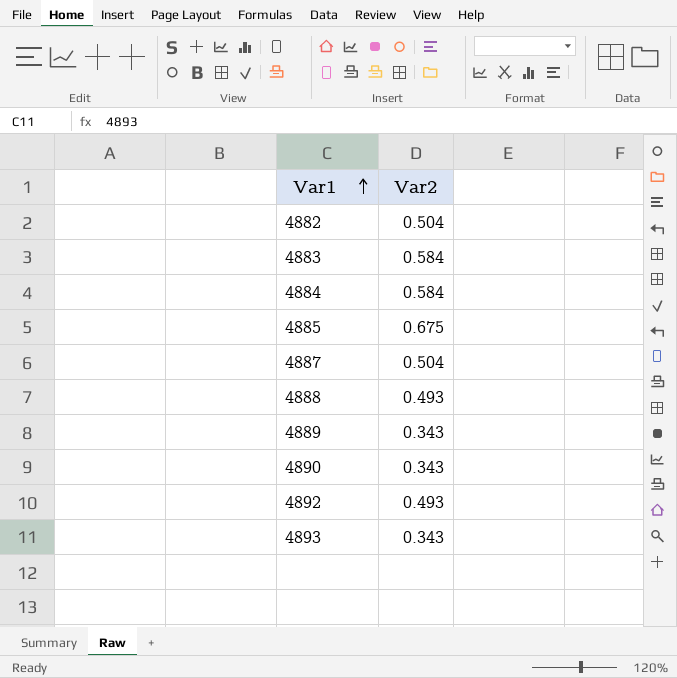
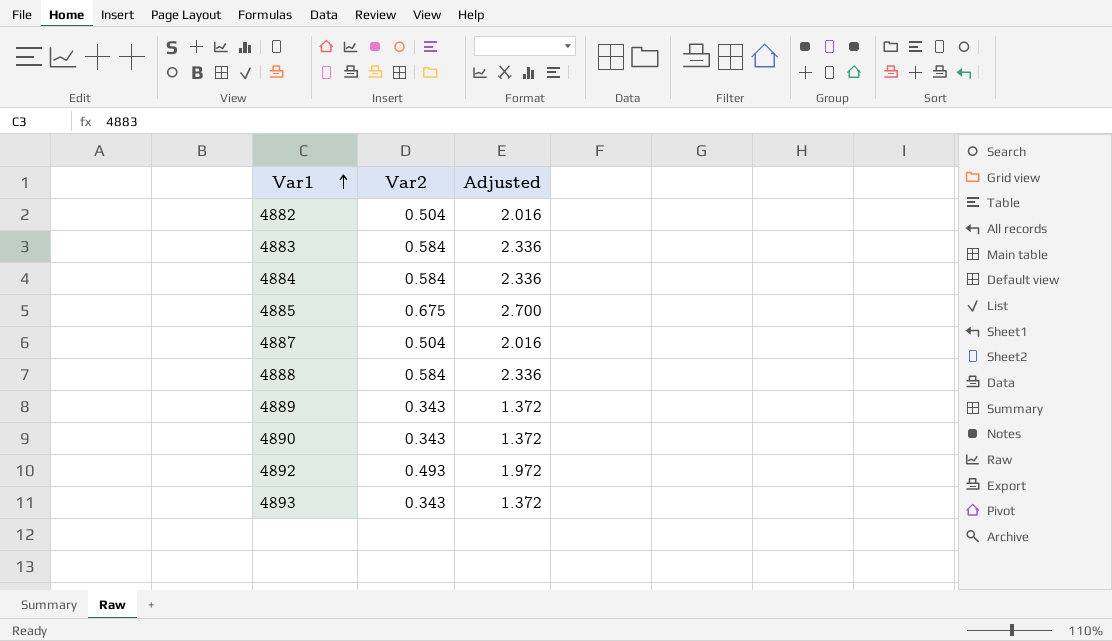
column Adjusted | formula: none -> [Var2] * 4
4888 | Var2: 0.493 -> 0.584

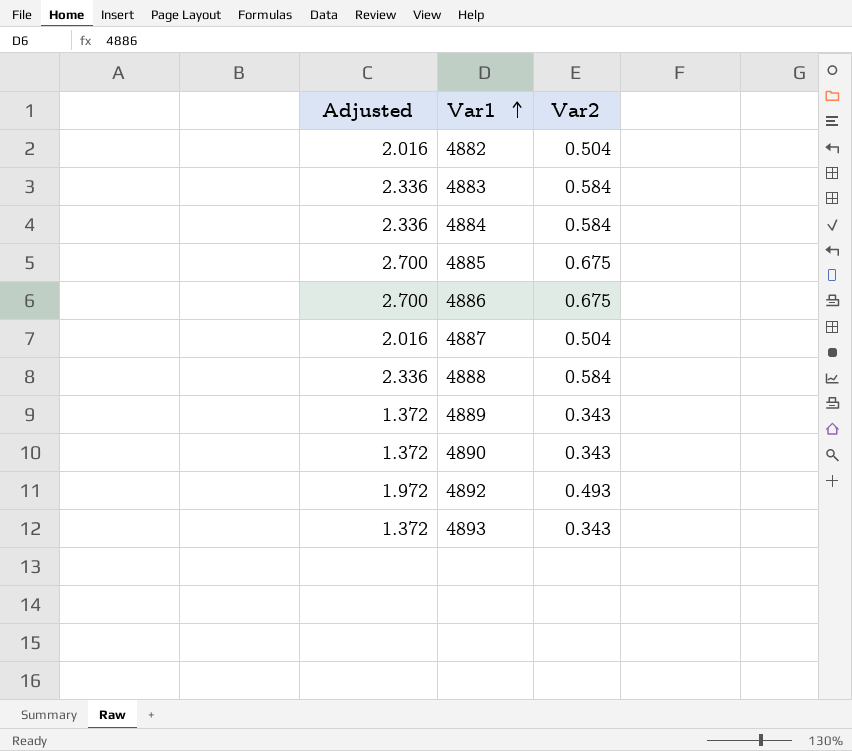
column Adjusted | position: 3 -> 1
row 4886: none -> 2.700 | 0.675

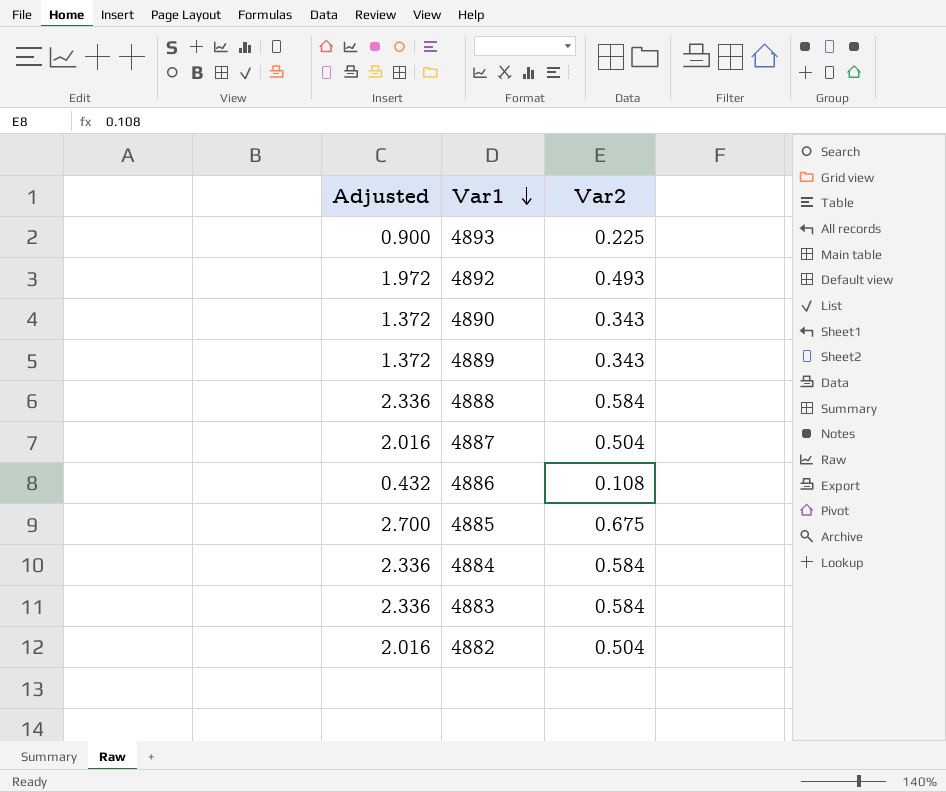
row order: Var1 ascending -> Var1 descending
4893 | Adjusted: 1.372 -> 0.900
4893 | Var2: 0.343 -> 0.225
4886 | Adjusted: 2.700 -> 0.432
4886 | Var2: 0.675 -> 0.108

